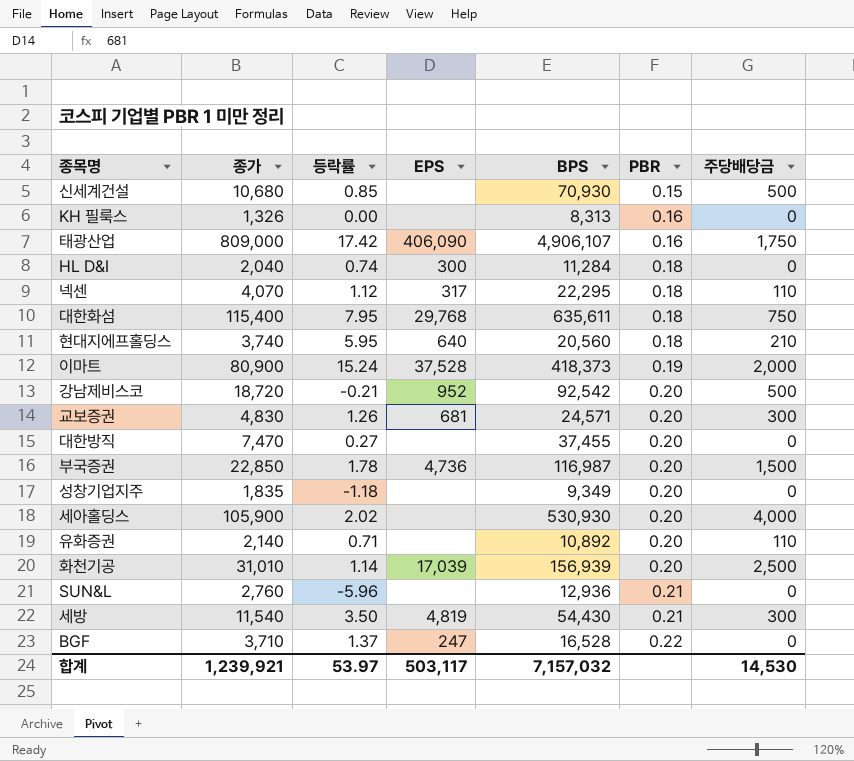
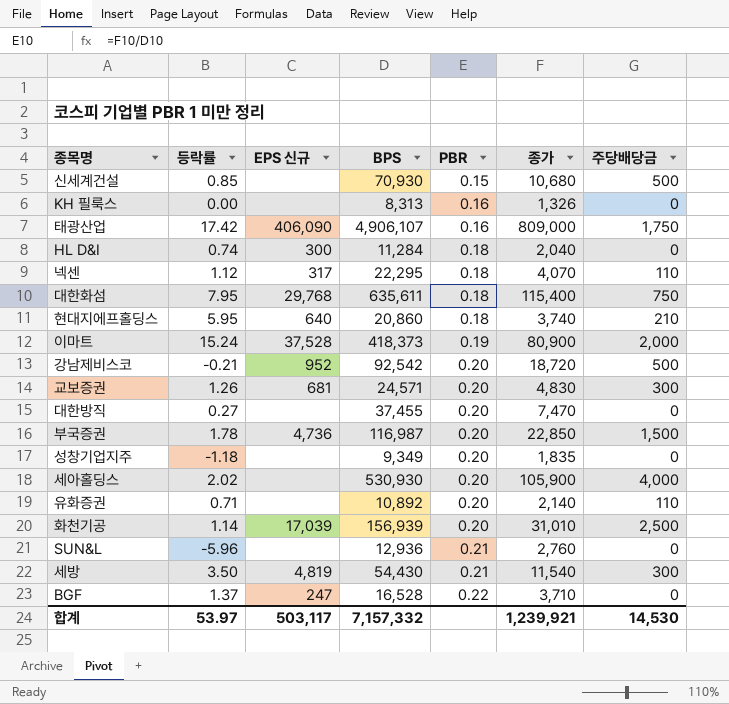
column name: EPS -> EPS 신규
column 종가 | position: 2 -> 6
현대지에프홀딩스 | BPS: 20,560 -> 20,860
합계 | BPS: 7,157,032 -> 7,157,332

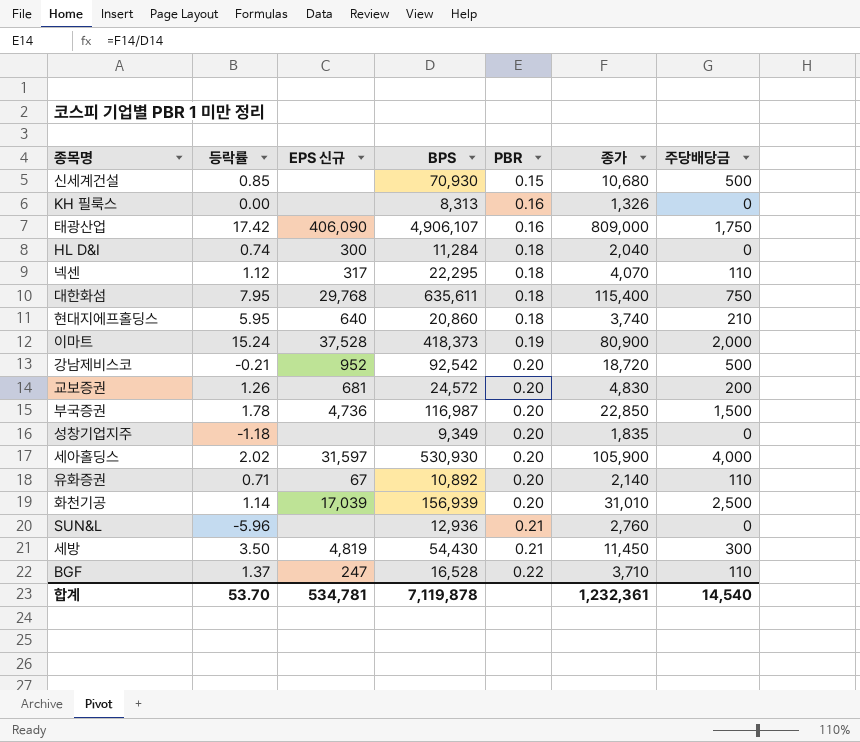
row 대한방직: 0.27 | none | 37,455 | 0.20 | 7,470 | 0 -> none
교보증권 | BPS: 24,571 -> 24,572
교보증권 | 주당배당금: 300 -> 200
세아홀딩스 | EPS 신규: none -> 31,597
유화증권 | EPS 신규: none -> 67
세방 | 종가: 11,540 -> 11,450
BGF | 주당배당금: 0 -> 110
합계 | 등락률: 53.97 -> 53.70
합계 | EPS 신규: 503,117 -> 534,781
합계 | BPS: 7,157,332 -> 7,119,878
합계 | 종가: 1,239,921 -> 1,232,361
합계 | 주당배당금: 14,530 -> 14,540

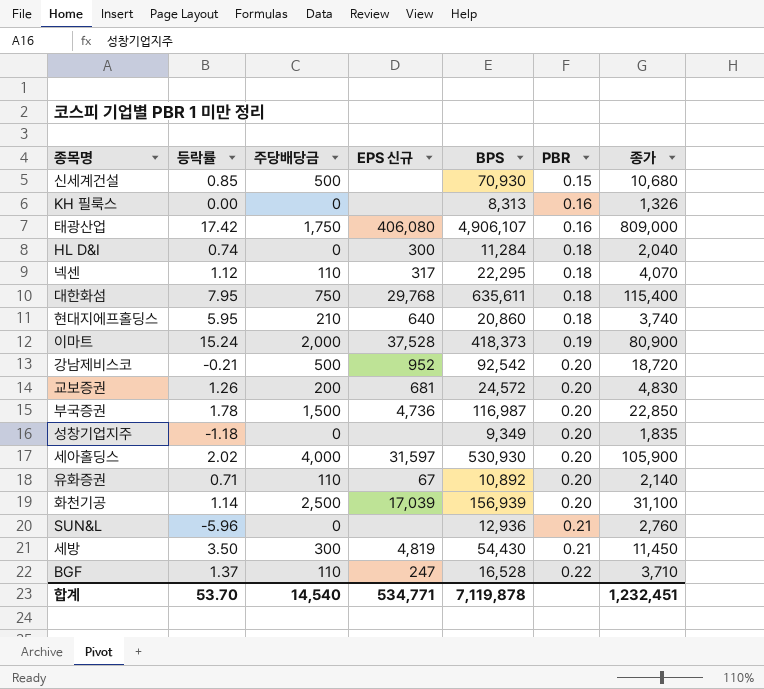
column 주당배당금 | position: 7 -> 3
태광산업 | EPS 신규: 406,090 -> 406,080
화천기공 | 종가: 31,010 -> 31,100
합계 | EPS 신규: 534,781 -> 534,771
합계 | 종가: 1,232,361 -> 1,232,451

